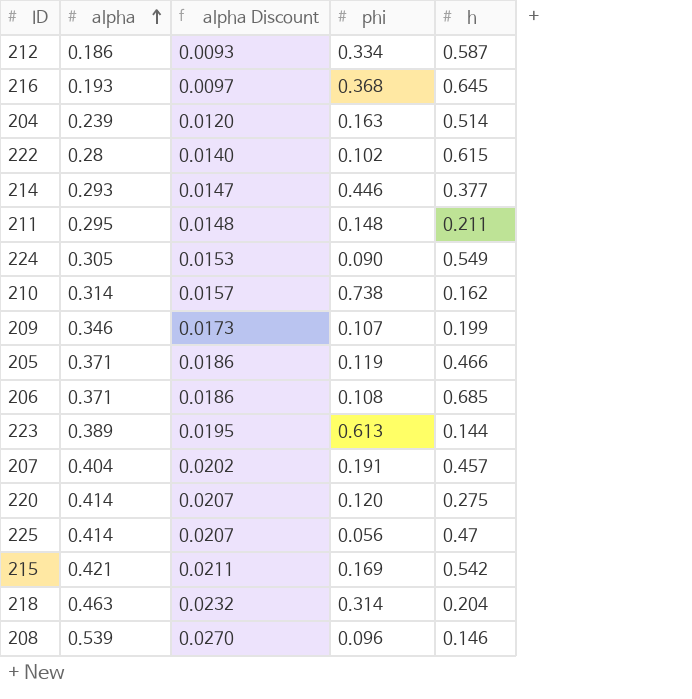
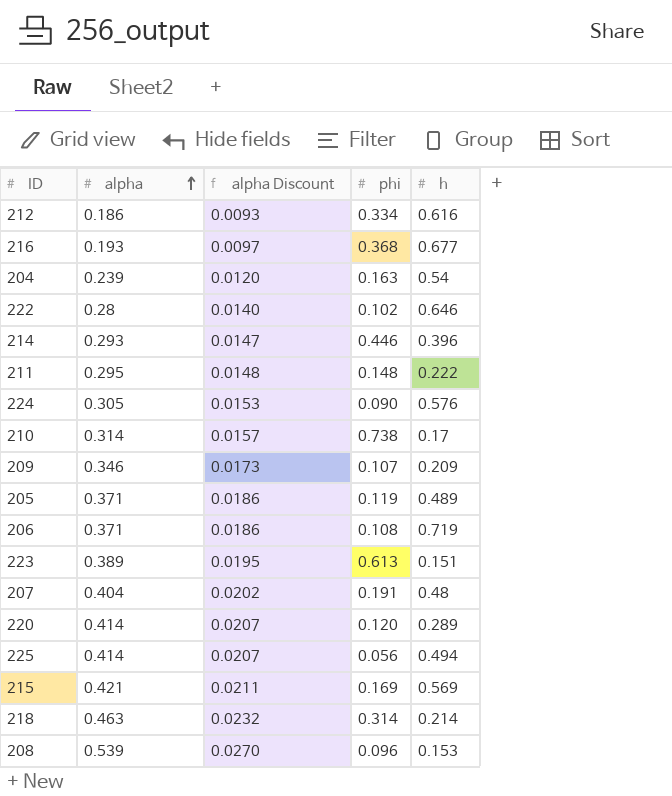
212 | h: 0.587 -> 0.616
216 | h: 0.645 -> 0.677
204 | h: 0.514 -> 0.54
222 | h: 0.615 -> 0.646
214 | h: 0.377 -> 0.396
211 | h: 0.211 -> 0.222
224 | h: 0.549 -> 0.576
210 | h: 0.162 -> 0.17
209 | h: 0.199 -> 0.209
205 | h: 0.466 -> 0.489
206 | h: 0.685 -> 0.719
223 | h: 0.144 -> 0.151
207 | h: 0.457 -> 0.48
220 | h: 0.275 -> 0.289
225 | h: 0.47 -> 0.494
215 | h: 0.542 -> 0.569
218 | h: 0.204 -> 0.214
208 | h: 0.146 -> 0.153

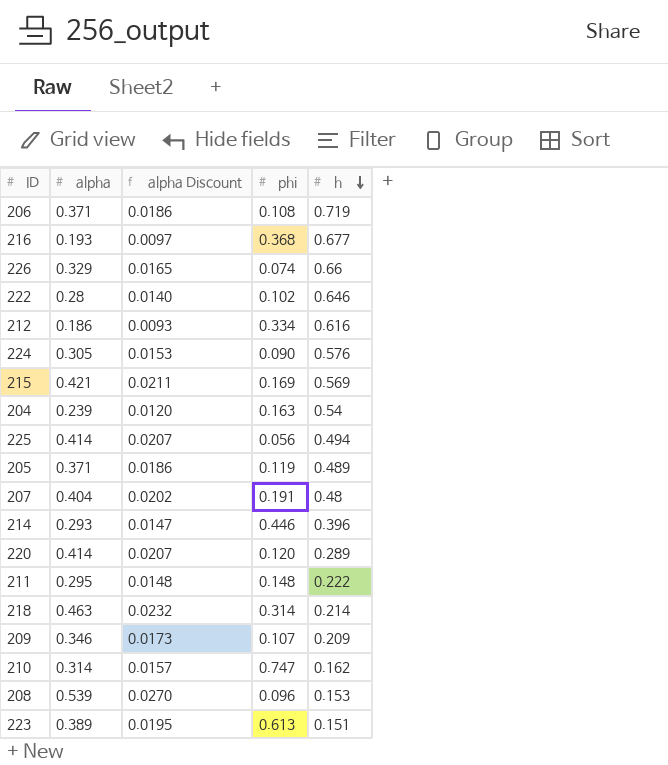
row order: alpha ascending -> h descending
row 226: none -> 0.329 | 0.0165 | 0.074 | 0.66
210 | phi: 0.738 -> 0.747
210 | h: 0.17 -> 0.162

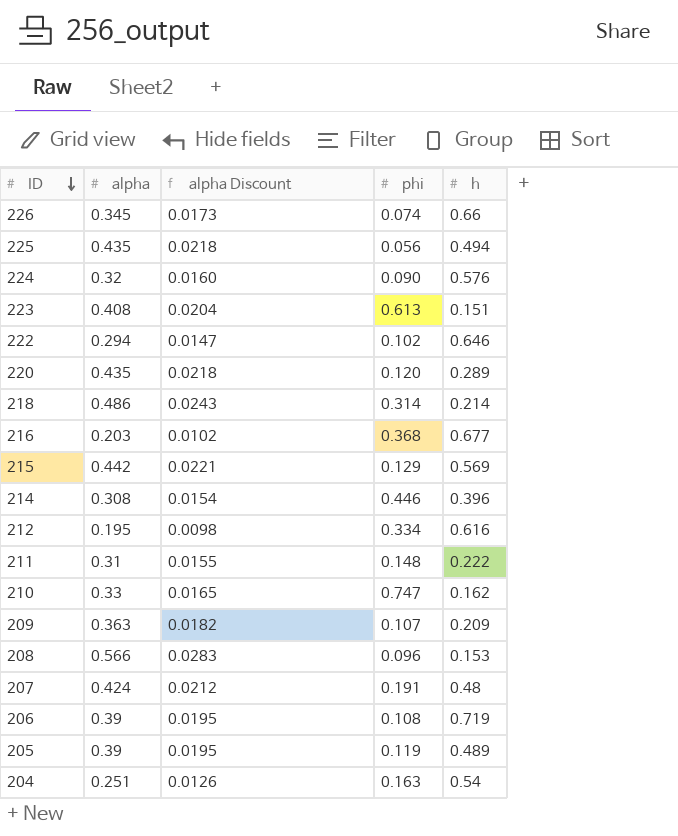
row order: h descending -> ID descending
226 | alpha: 0.329 -> 0.345
226 | alpha Discount: 0.0165 -> 0.0173
225 | alpha: 0.414 -> 0.435
225 | alpha Discount: 0.0207 -> 0.0218
224 | alpha: 0.305 -> 0.32
224 | alpha Discount: 0.0153 -> 0.0160
223 | alpha: 0.389 -> 0.408
223 | alpha Discount: 0.0195 -> 0.0204
222 | alpha: 0.28 -> 0.294
222 | alpha Discount: 0.0140 -> 0.0147
220 | alpha: 0.414 -> 0.435
220 | alpha Discount: 0.0207 -> 0.0218
218 | alpha: 0.463 -> 0.486
218 | alpha Discount: 0.0232 -> 0.0243
216 | alpha: 0.193 -> 0.203
216 | alpha Discount: 0.0097 -> 0.0102
215 | alpha: 0.421 -> 0.442
215 | alpha Discount: 0.0211 -> 0.0221
215 | phi: 0.169 -> 0.129
214 | alpha: 0.293 -> 0.308
214 | alpha Discount: 0.0147 -> 0.0154
212 | alpha: 0.186 -> 0.195
212 | alpha Discount: 0.0093 -> 0.0098
211 | alpha: 0.295 -> 0.31
211 | alpha Discount: 0.0148 -> 0.0155
210 | alpha: 0.314 -> 0.33
210 | alpha Discount: 0.0157 -> 0.0165
209 | alpha: 0.346 -> 0.363
209 | alpha Discount: 0.0173 -> 0.0182
208 | alpha: 0.539 -> 0.566
208 | alpha Discount: 0.0270 -> 0.0283
207 | alpha: 0.404 -> 0.424
207 | alpha Discount: 0.0202 -> 0.0212
206 | alpha: 0.371 -> 0.39
206 | alpha Discount: 0.0186 -> 0.0195
205 | alpha: 0.371 -> 0.39
205 | alpha Discount: 0.0186 -> 0.0195
204 | alpha: 0.239 -> 0.251
204 | alpha Discount: 0.0120 -> 0.0126

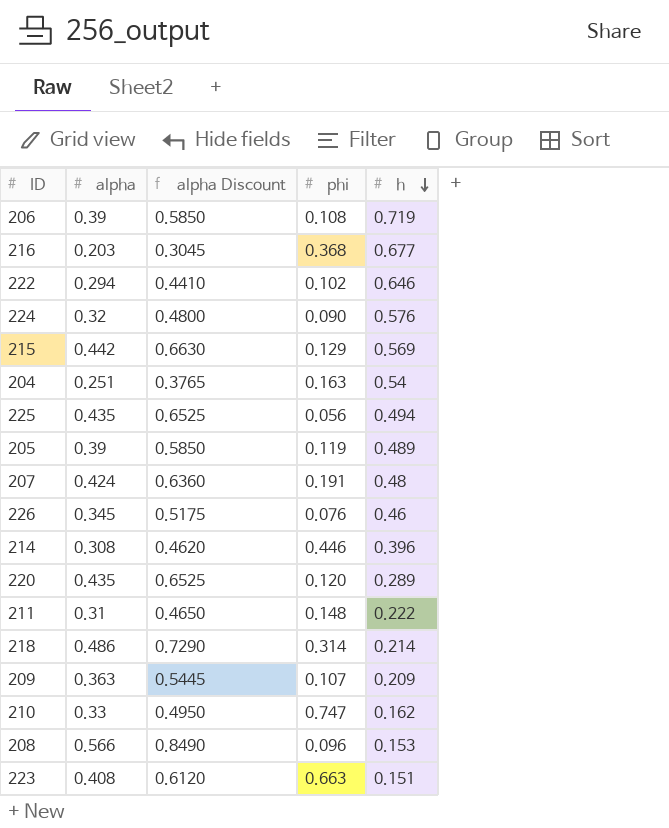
row order: ID descending -> h descending
column alpha Discount | formula: [alpha] * 0.05 -> [alpha] * 1.5
row 212: 0.195 | 0.0098 | 0.334 | 0.616 -> none
226 | phi: 0.074 -> 0.076
226 | h: 0.66 -> 0.46
223 | phi: 0.613 -> 0.663

